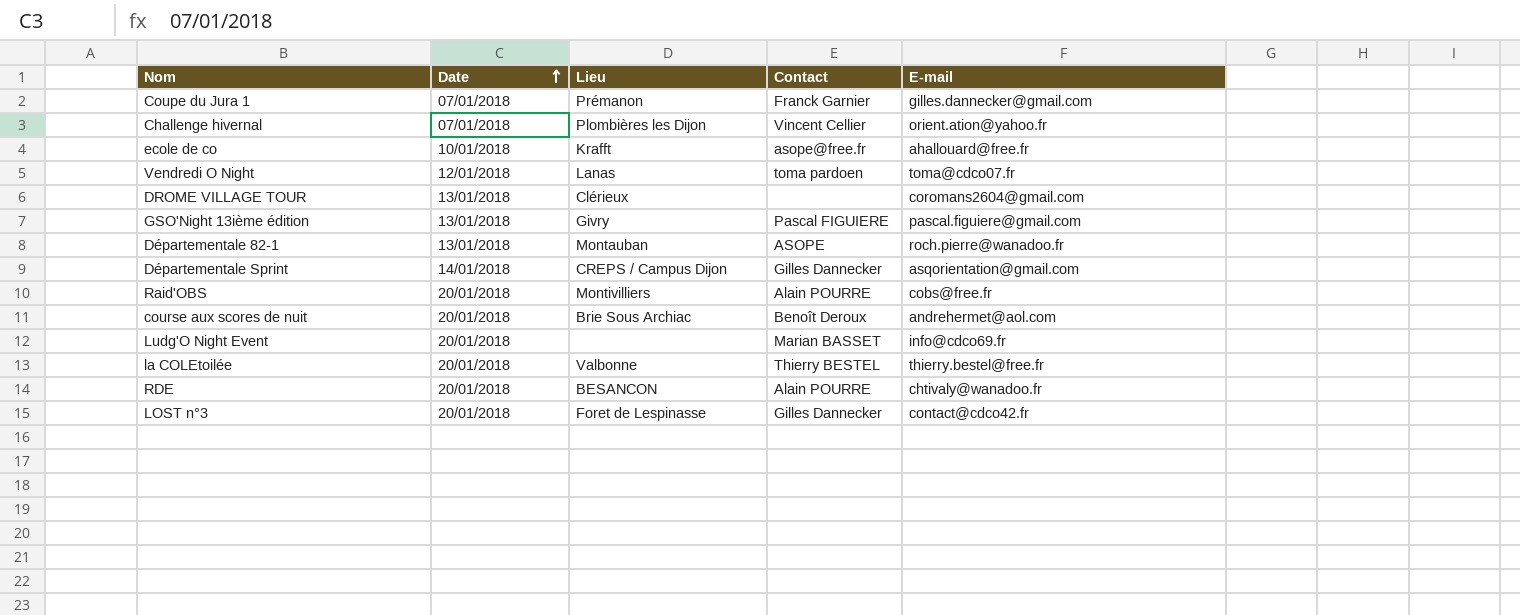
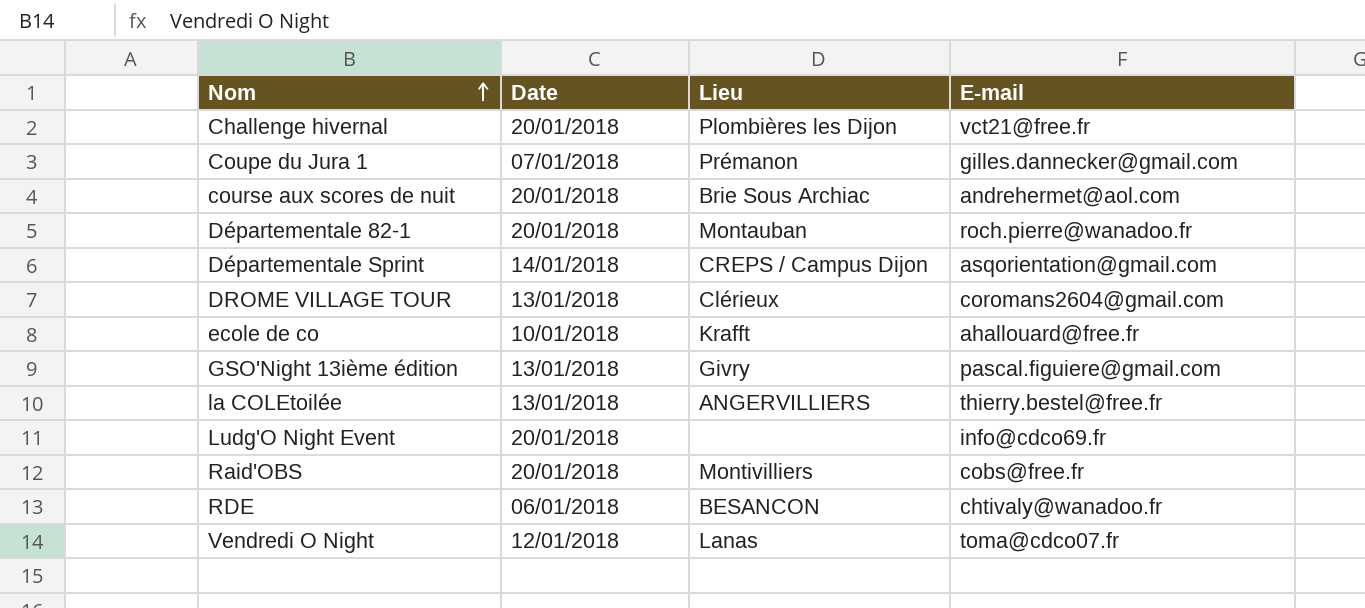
row order: Date ascending -> Nom ascending
column Contact | position: 4 -> none
row LOST n°3: 20/01/2018 | Foret de Lespinasse | Gilles Dannecker | contact@cdco42.fr -> none
Challenge hivernal | Date: 07/01/2018 -> 20/01/2018
Challenge hivernal | E-mail: orient.ation@yahoo.fr -> vct21@free.fr
Départementale 82-1 | Date: 13/01/2018 -> 20/01/2018
la COLEtoilée | Date: 20/01/2018 -> 13/01/2018
la COLEtoilée | Lieu: Valbonne -> ANGERVILLIERS
RDE | Date: 20/01/2018 -> 06/01/2018

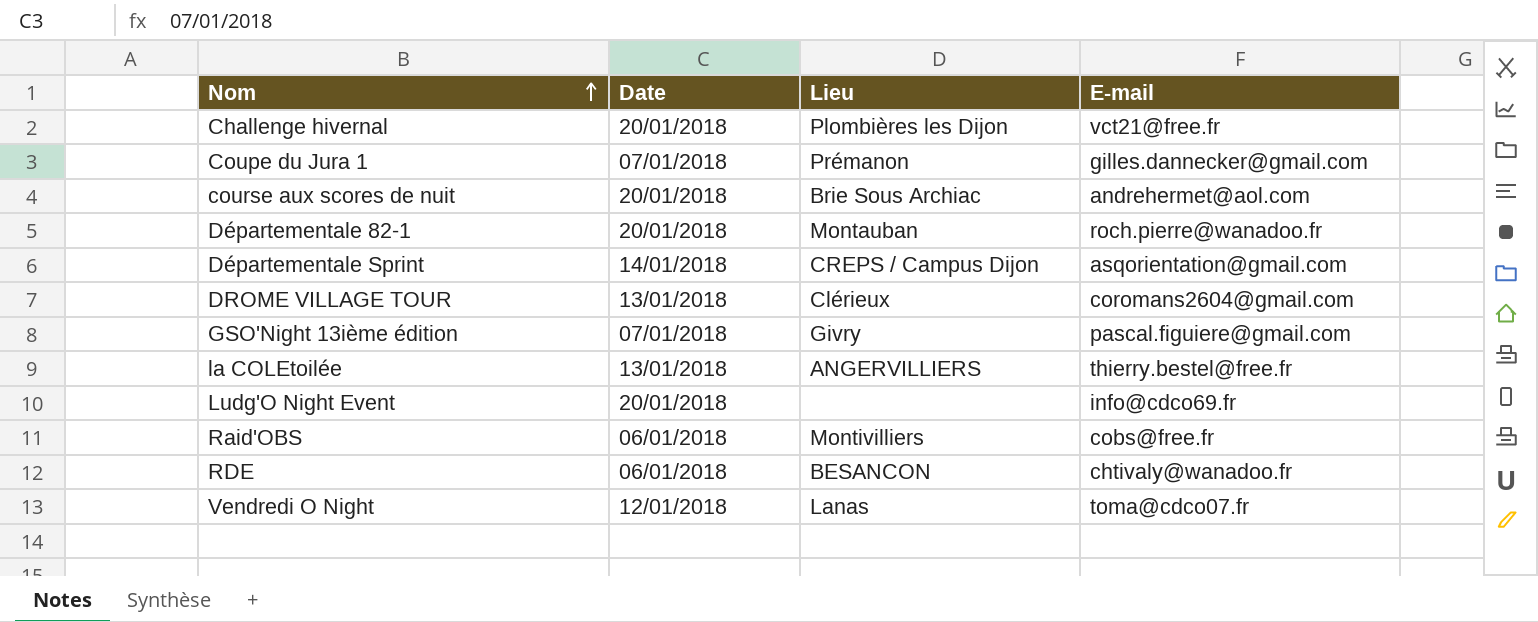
row ecole de co: 10/01/2018 | Krafft | ahallouard@free.fr -> none
GSO'Night 13ième édition | Date: 13/01/2018 -> 07/01/2018
Raid'OBS | Date: 20/01/2018 -> 06/01/2018

